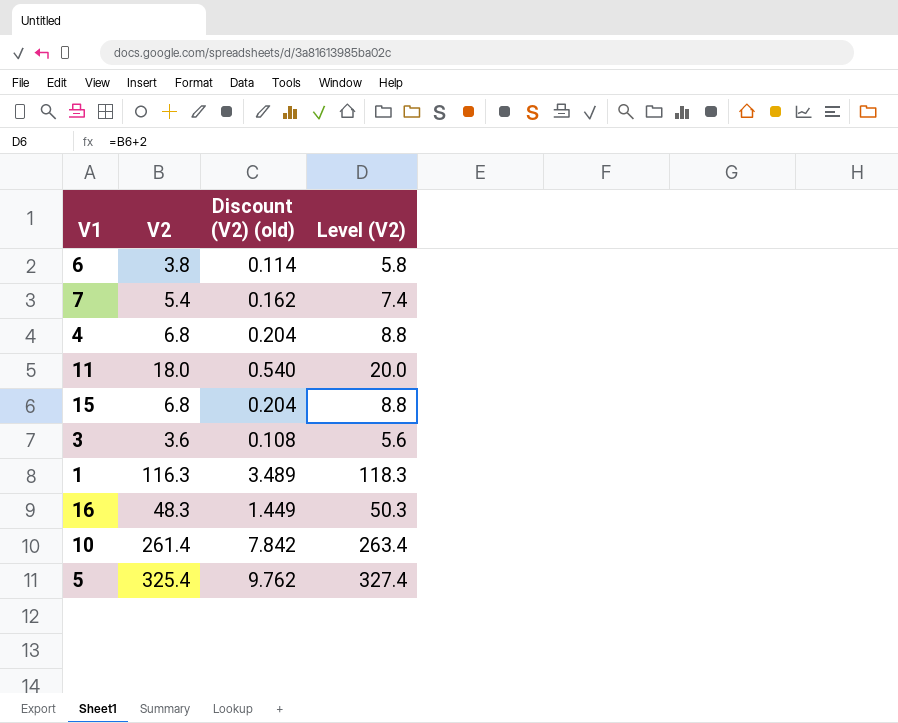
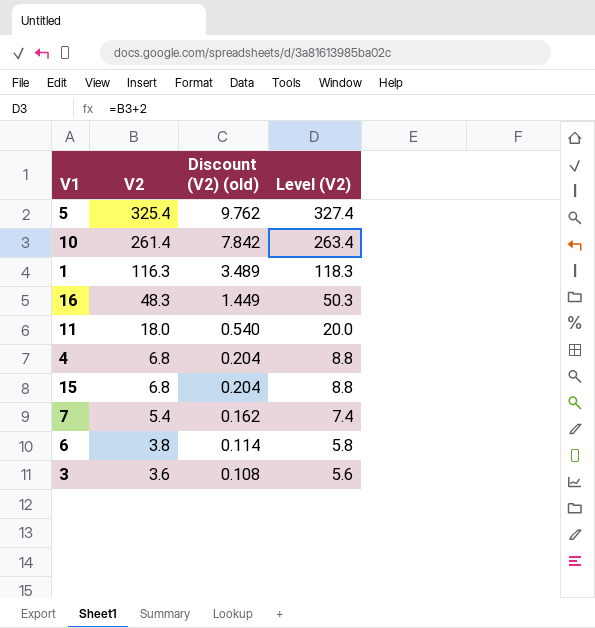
row order: none -> V2 descending

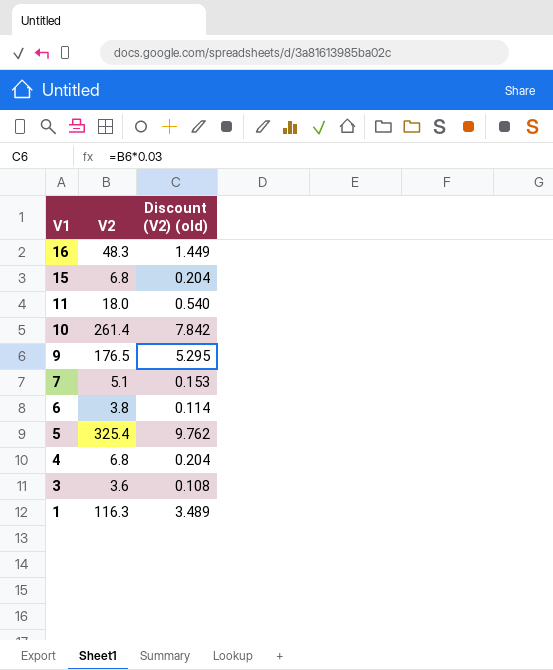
row order: V2 descending -> V1 descending
column Level (V2) | formula: [V2] + 2 -> none
row 9: none -> 176.5 | 5.295
7 | V2: 5.4 -> 5.1
7 | Discount (V2) (old): 0.162 -> 0.153

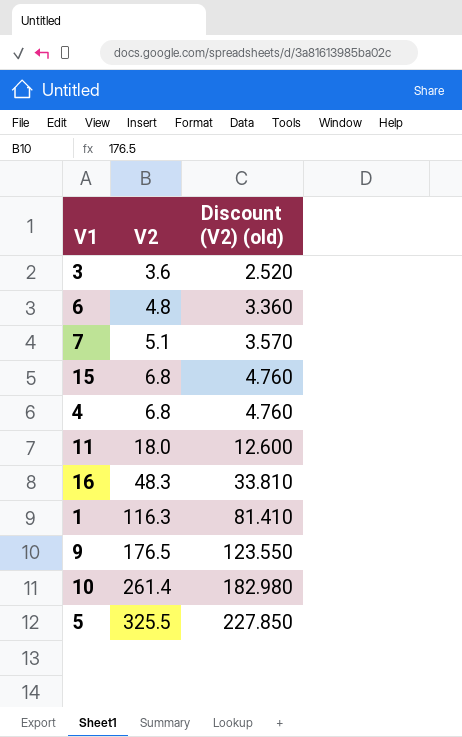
row order: V1 descending -> V2 ascending
column Discount (V2) (old) | formula: [V2] * 0.03 -> [V2] * 0.7
6 | V2: 3.8 -> 4.8
5 | V2: 325.4 -> 325.5

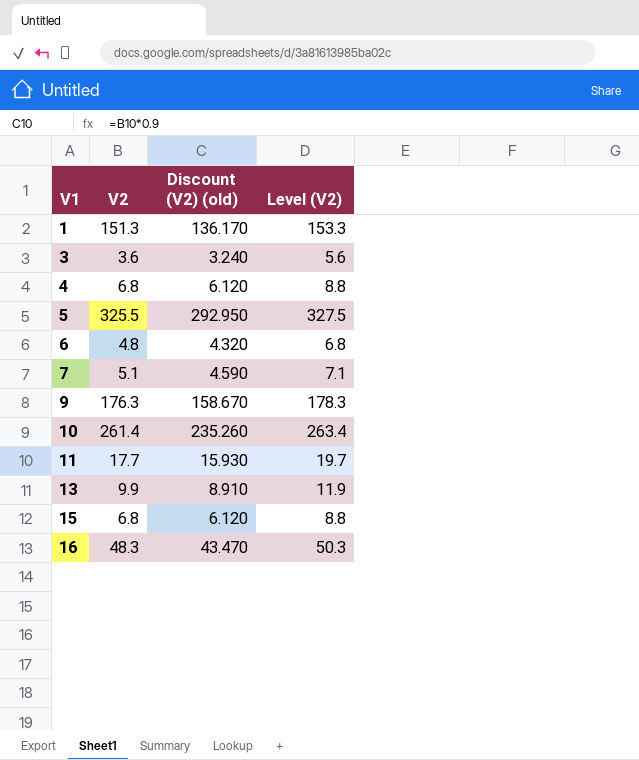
row order: V2 ascending -> V1 ascending
column Discount (V2) (old) | formula: [V2] * 0.7 -> [V2] * 0.9
column Level (V2) | formula: none -> [V2] + 2
1 | V2: 116.3 -> 151.3
9 | V2: 176.5 -> 176.3
11 | V2: 18.0 -> 17.7
row 13: none -> 9.9 | 8.910 | 11.9

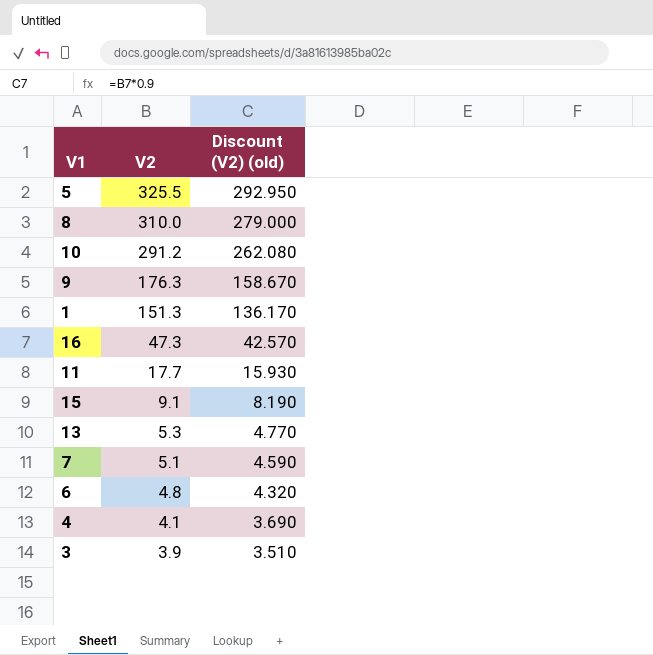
row order: V1 ascending -> V2 descending
column Level (V2) | formula: [V2] + 2 -> none
row 8: none -> 310.0 | 279.000
10 | V2: 261.4 -> 291.2
10 | Discount (V2) (old): 235.260 -> 262.080
16 | V2: 48.3 -> 47.3
16 | Discount (V2) (old): 43.470 -> 42.570
15 | V2: 6.8 -> 9.1
15 | Discount (V2) (old): 6.120 -> 8.190
13 | V2: 9.9 -> 5.3
13 | Discount (V2) (old): 8.910 -> 4.770
4 | V2: 6.8 -> 4.1
4 | Discount (V2) (old): 6.120 -> 3.690
3 | V2: 3.6 -> 3.9
3 | Discount (V2) (old): 3.240 -> 3.510

